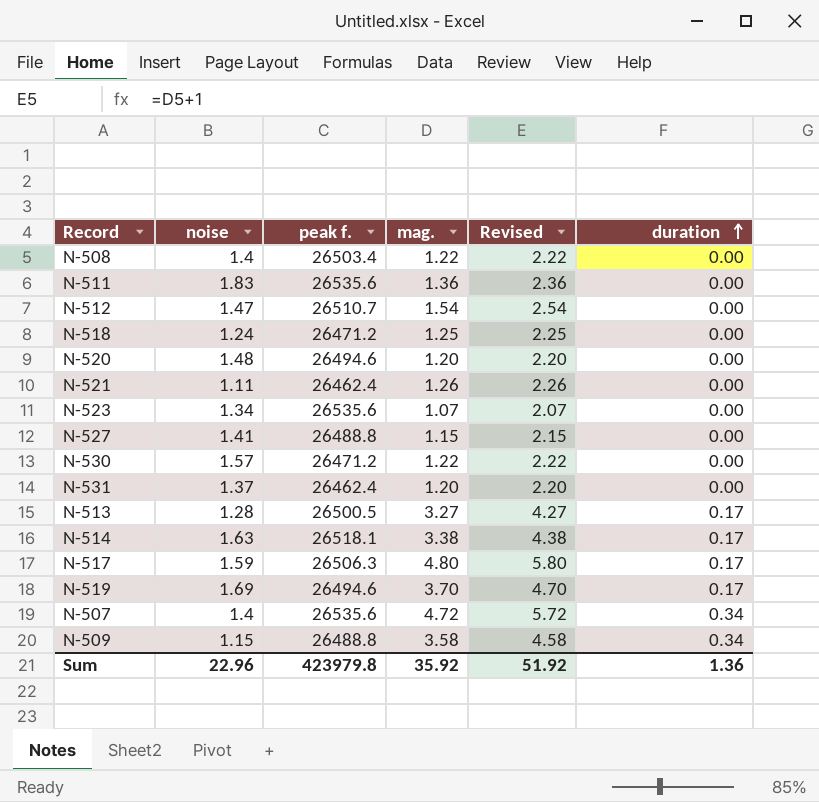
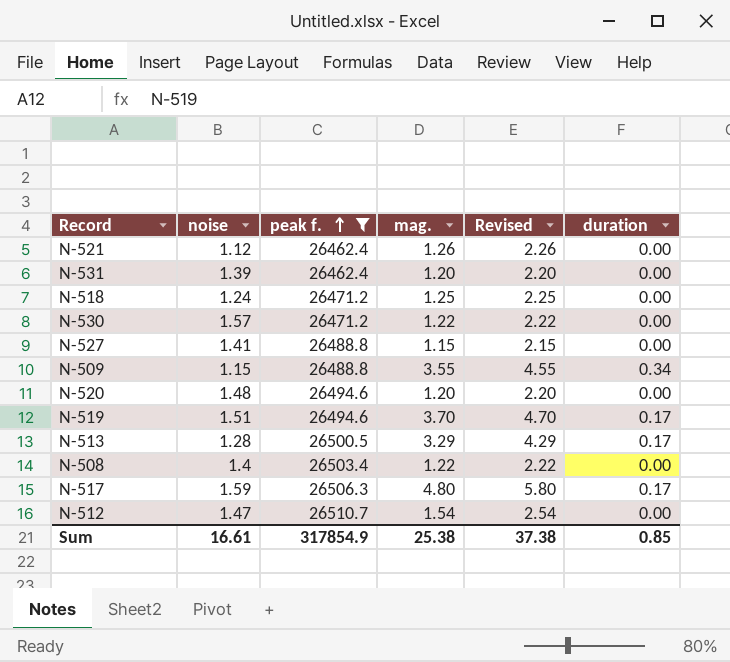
filter: none -> peak f. <= 26510.7
row order: duration ascending -> peak f. ascending
N-521 | noise: 1.11 -> 1.12
N-531 | noise: 1.37 -> 1.39
N-509 | mag.: 3.58 -> 3.55
N-509 | Revised: 4.58 -> 4.55
N-519 | noise: 1.69 -> 1.51
N-513 | mag.: 3.27 -> 3.29
N-513 | Revised: 4.27 -> 4.29
Sum | noise: 22.96 -> 16.61
Sum | peak f.: 423979.8 -> 317854.9
Sum | mag.: 35.92 -> 25.38
Sum | Revised: 51.92 -> 37.38
Sum | duration: 1.36 -> 0.85

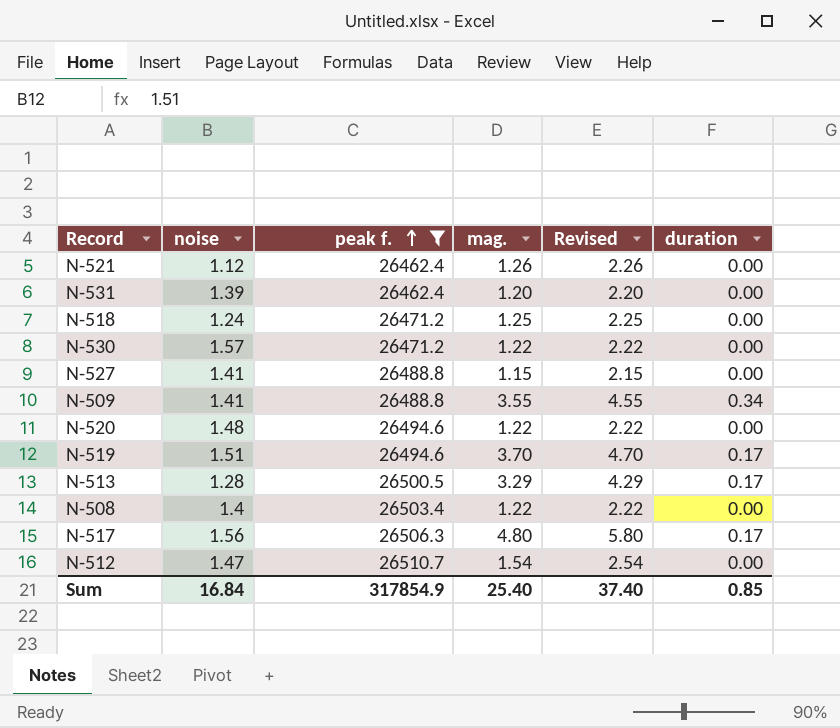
N-509 | noise: 1.15 -> 1.41
N-520 | mag.: 1.20 -> 1.22
N-520 | Revised: 2.20 -> 2.22
N-517 | noise: 1.59 -> 1.56
Sum | noise: 16.61 -> 16.84
Sum | mag.: 25.38 -> 25.40
Sum | Revised: 37.38 -> 37.40

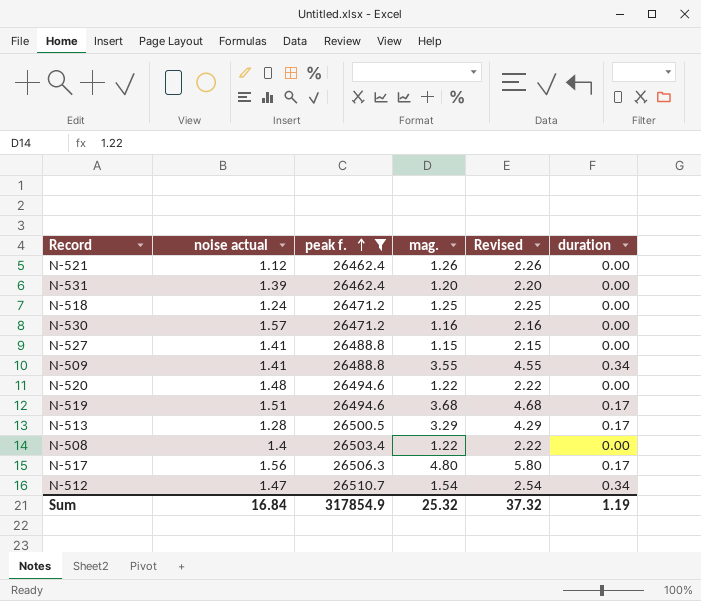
column name: noise -> noise actual
N-530 | mag.: 1.22 -> 1.16
N-530 | Revised: 2.22 -> 2.16
N-519 | mag.: 3.70 -> 3.68
N-519 | Revised: 4.70 -> 4.68
N-512 | duration: 0.00 -> 0.34
Sum | mag.: 25.40 -> 25.32
Sum | Revised: 37.40 -> 37.32
Sum | duration: 0.85 -> 1.19

